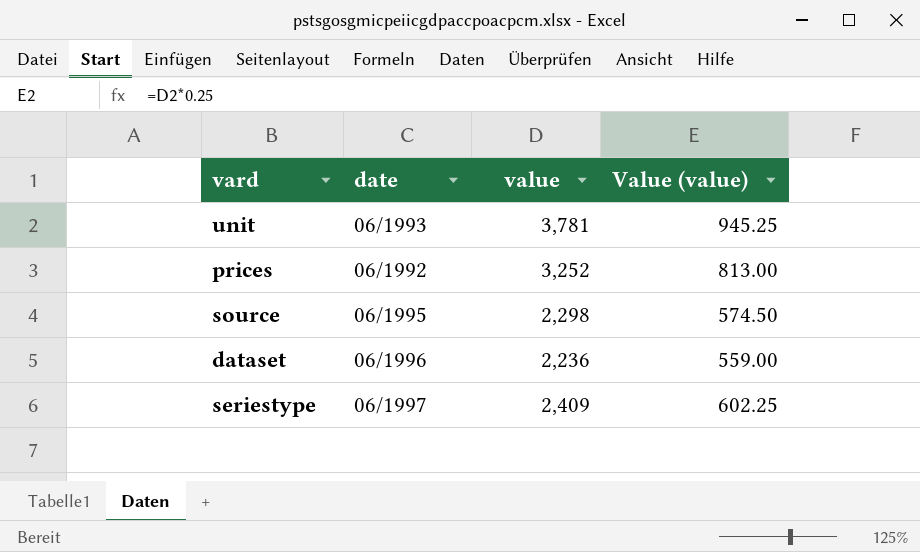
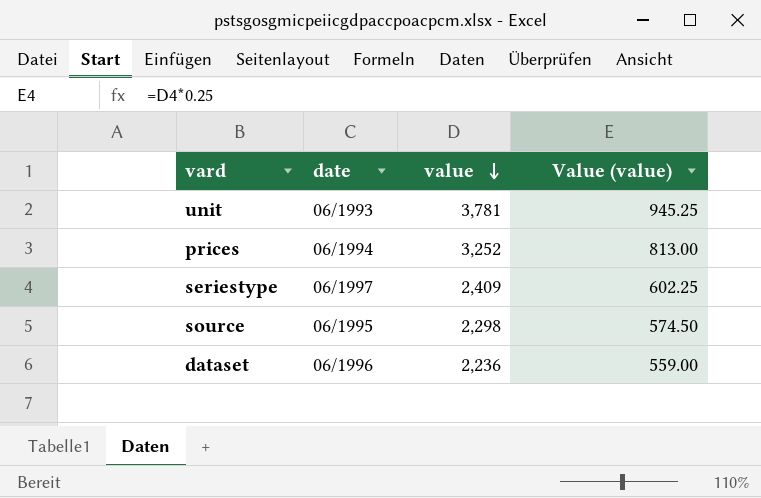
row order: none -> value descending
prices | date: 06/1992 -> 06/1994

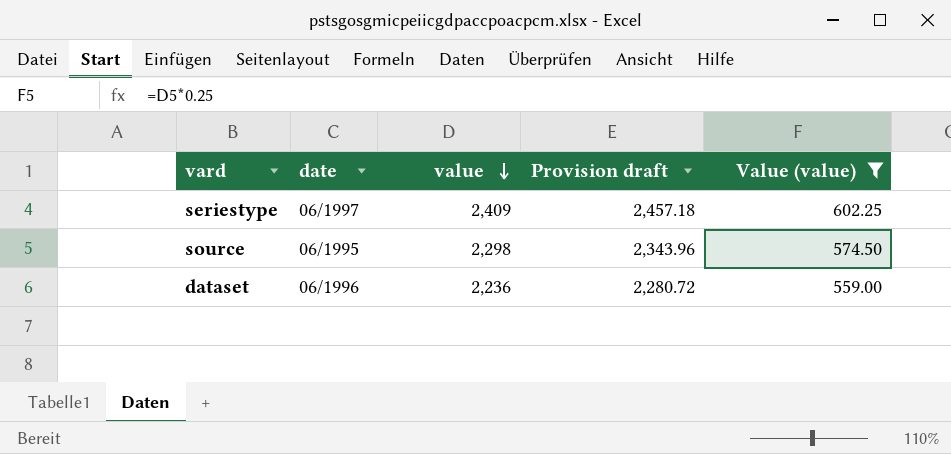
filter: none -> Value (value) <= 602.25
column Provision draft | formula: none -> [value] * 1.02

